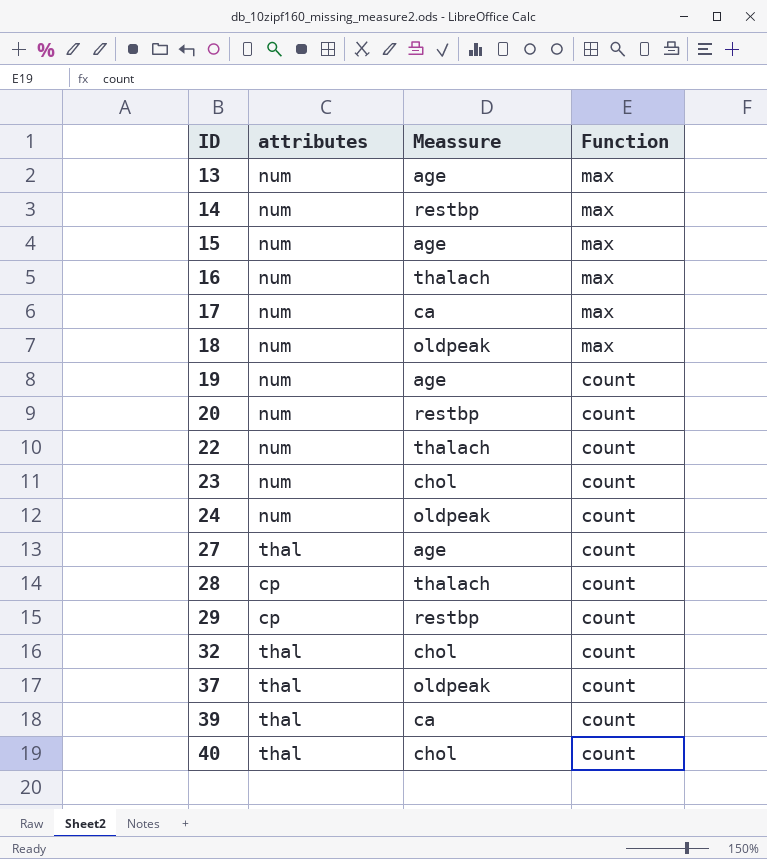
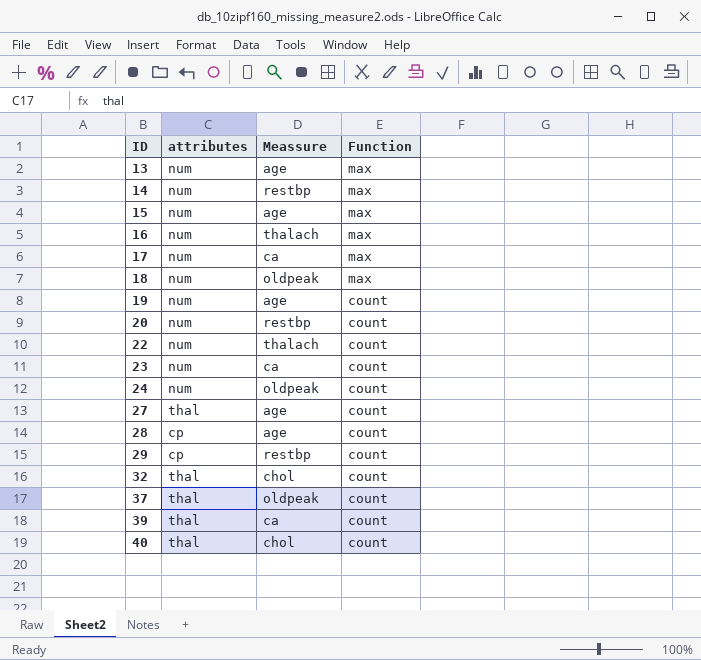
23 | Meassure: chol -> ca
28 | Meassure: thalach -> age

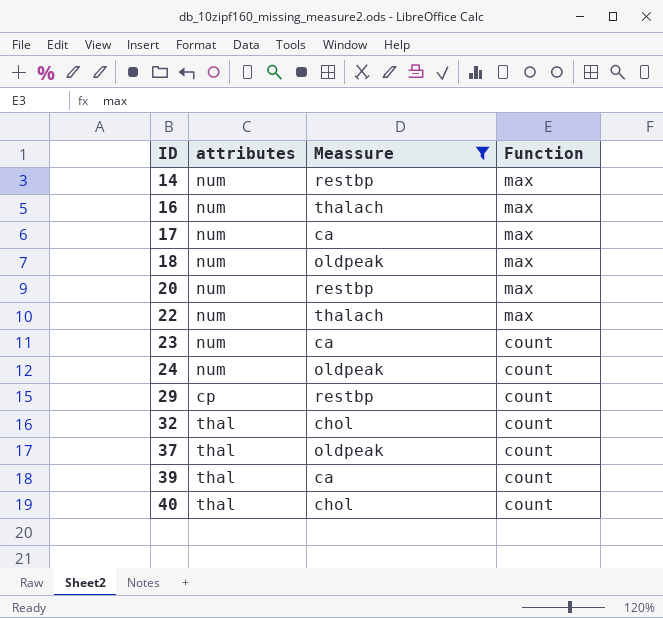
filter: none -> Meassure != age
20 | Function: count -> max
22 | Function: count -> max

